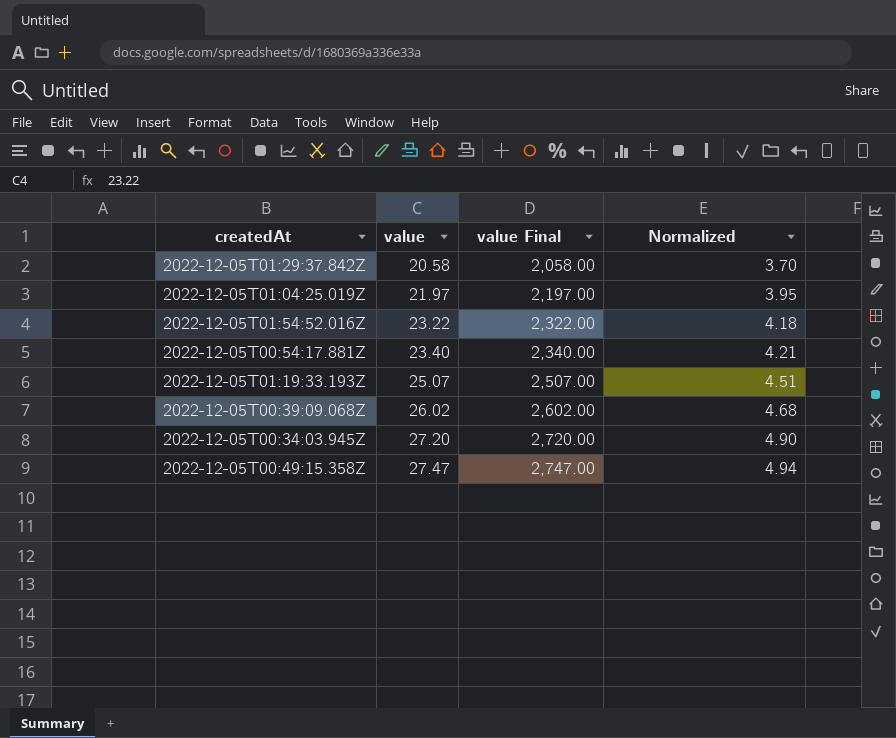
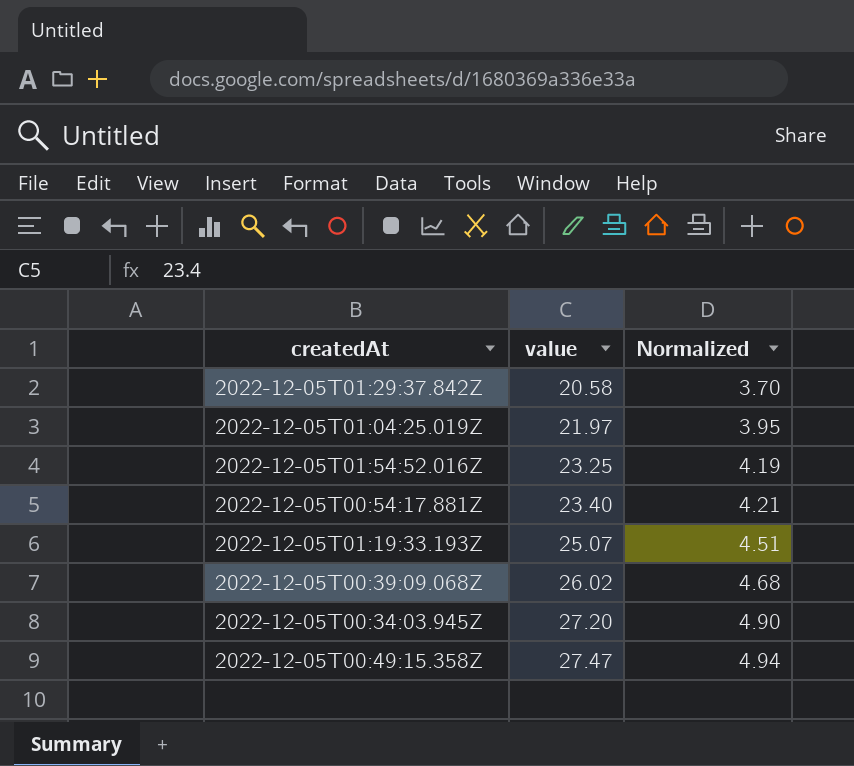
column value Final | formula: [value] * 100 -> none
2022-12-05T01:54:52.016Z | value: 23.22 -> 23.25
2022-12-05T01:54:52.016Z | Normalized: 4.18 -> 4.19

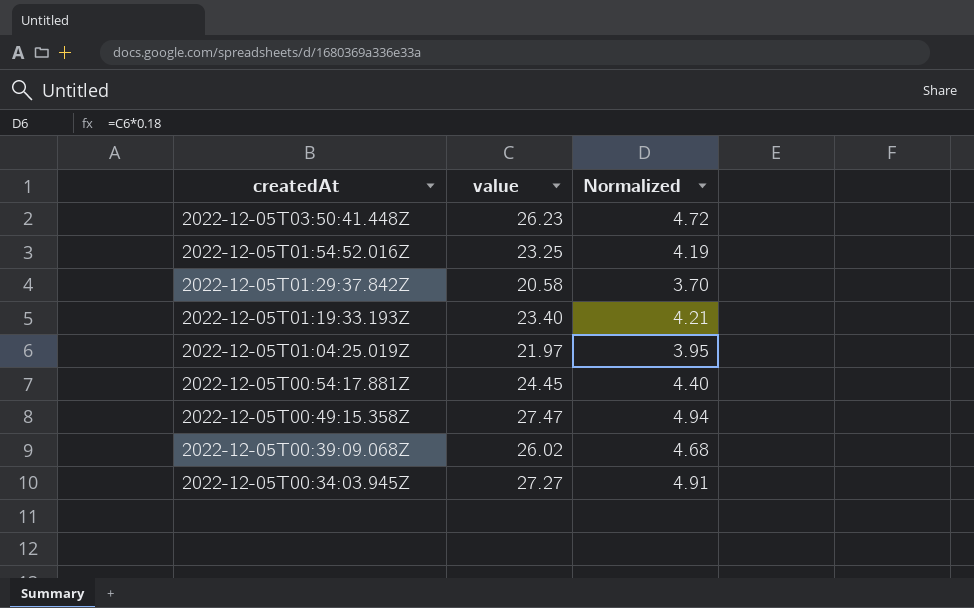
row order: value ascending -> createdAt descending
row 2022-12-05T03:50:41.448Z: none -> 26.23 | 4.72
2022-12-05T01:19:33.193Z | value: 25.07 -> 23.40
2022-12-05T01:19:33.193Z | Normalized: 4.51 -> 4.21
2022-12-05T00:54:17.881Z | value: 23.40 -> 24.45
2022-12-05T00:54:17.881Z | Normalized: 4.21 -> 4.40
2022-12-05T00:34:03.945Z | value: 27.20 -> 27.27
2022-12-05T00:34:03.945Z | Normalized: 4.90 -> 4.91

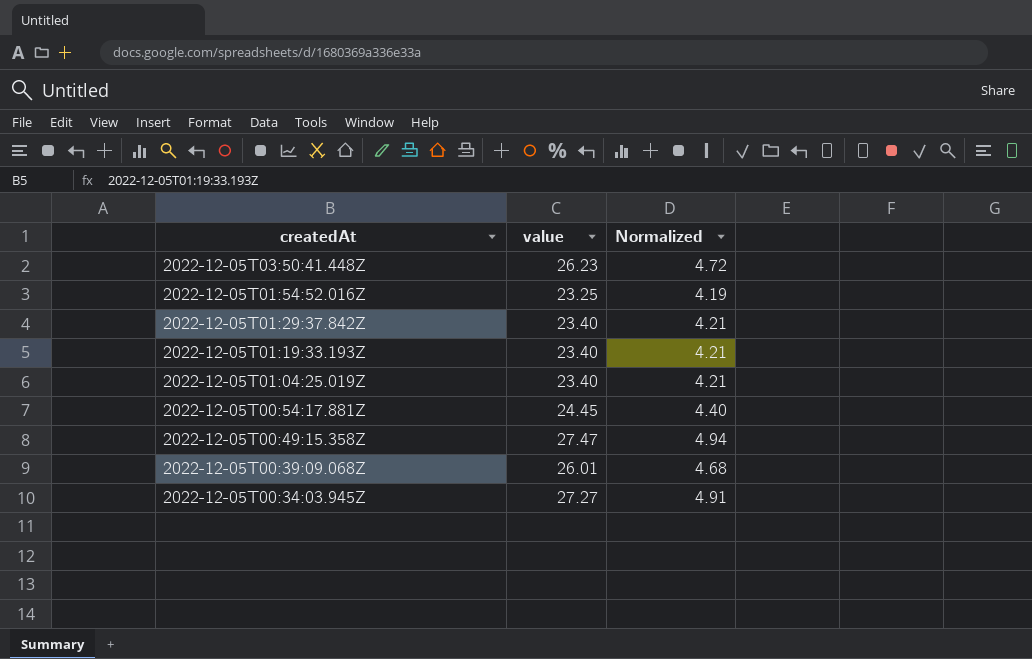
2022-12-05T01:29:37.842Z | value: 20.58 -> 23.40
2022-12-05T01:29:37.842Z | Normalized: 3.70 -> 4.21
2022-12-05T01:04:25.019Z | value: 21.97 -> 23.40
2022-12-05T01:04:25.019Z | Normalized: 3.95 -> 4.21
2022-12-05T00:39:09.068Z | value: 26.02 -> 26.01

